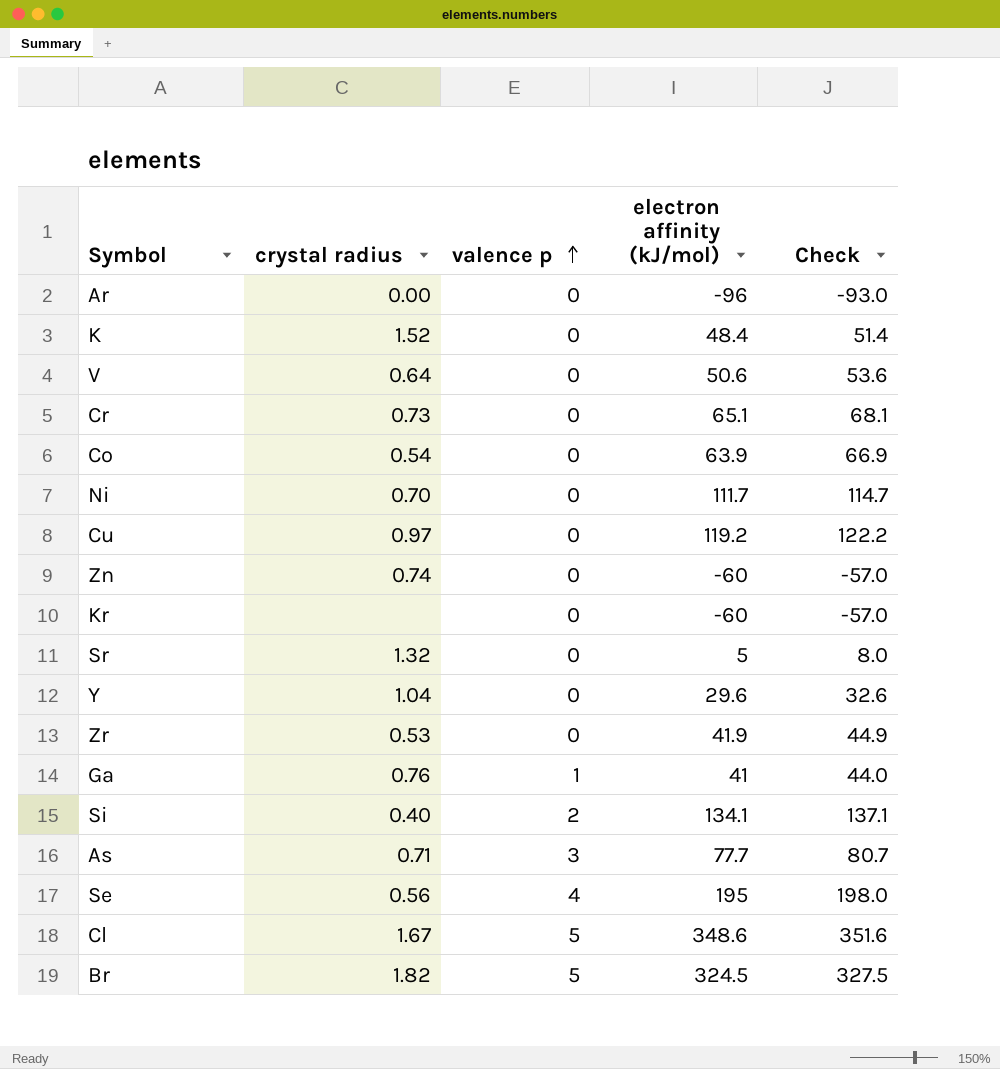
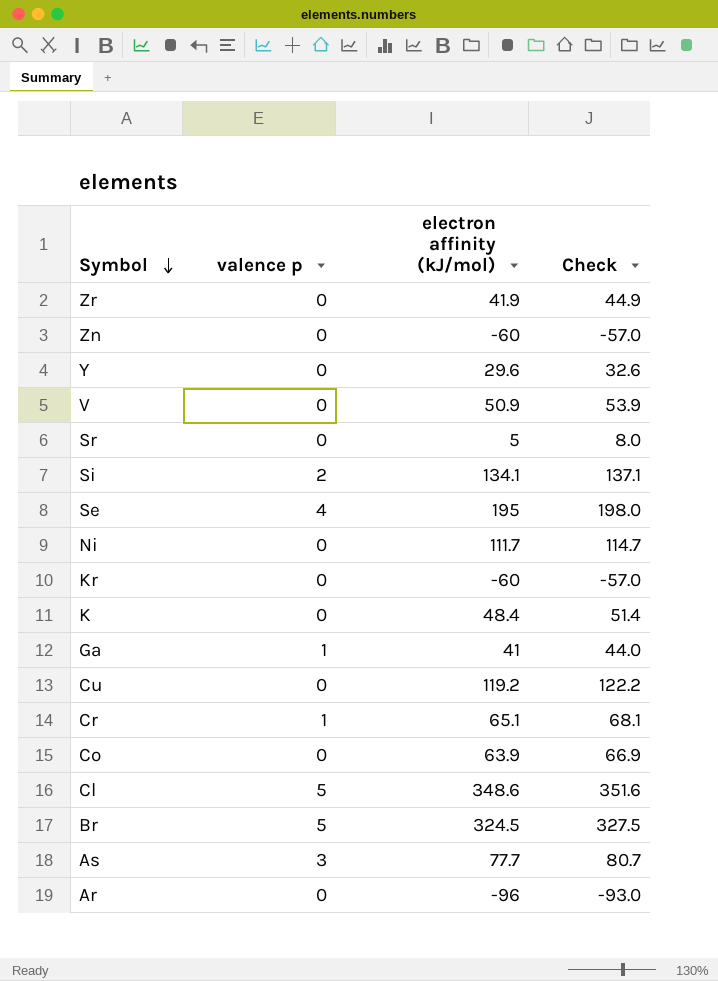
row order: valence p ascending -> Symbol descending
column crystal radius | position: 2 -> none
V | electron affinity (kJ/mol): 50.6 -> 50.9
V | Check: 53.6 -> 53.9
Cr | valence p: 0 -> 1

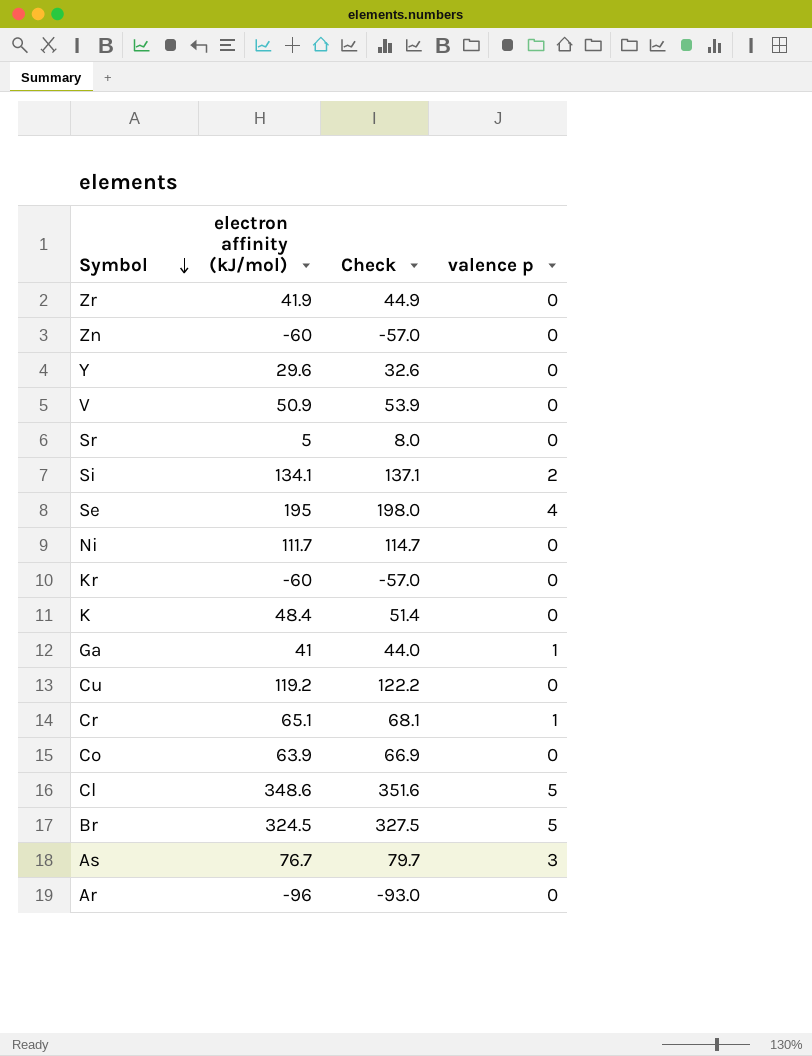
column valence p | position: 2 -> 4
As | electron affinity (kJ/mol): 77.7 -> 76.7
As | Check: 80.7 -> 79.7

